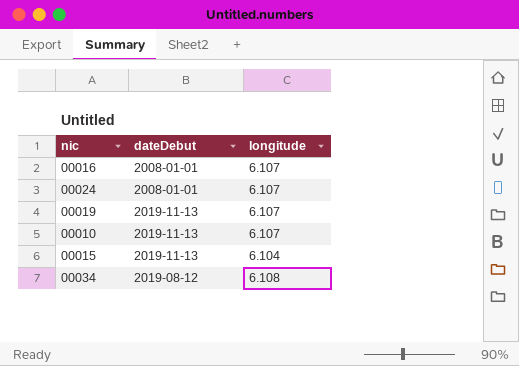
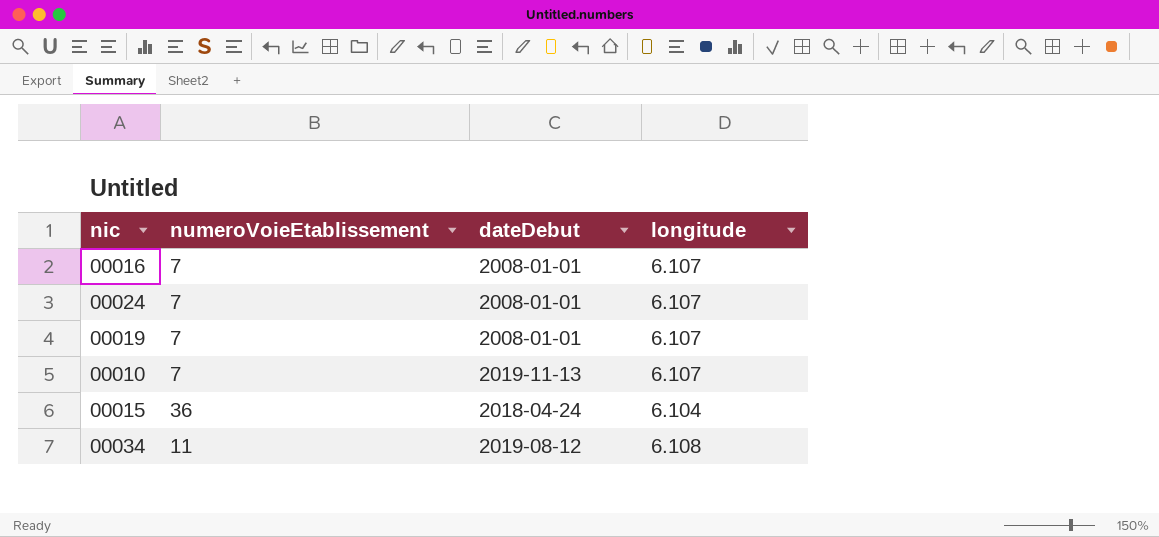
column numeroVoieEtablissement | position: none -> 2
00019 | dateDebut: 2019-11-13 -> 2008-01-01
00015 | dateDebut: 2019-11-13 -> 2018-04-24

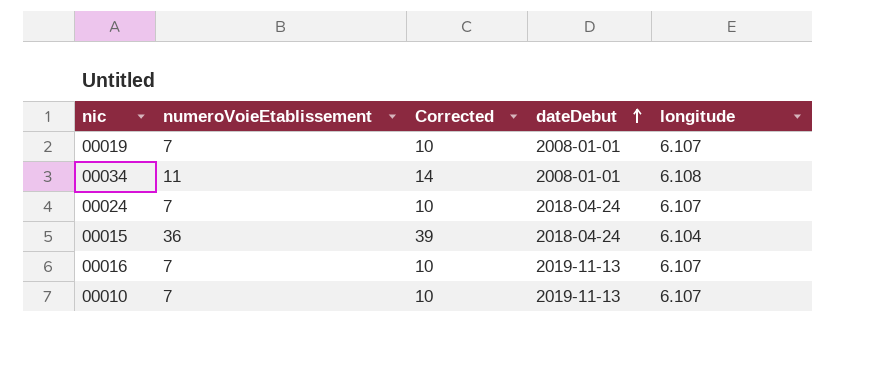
row order: none -> dateDebut ascending
column Corrected | formula: none -> [numeroVoieEtablissement] + 3
00034 | dateDebut: 2019-08-12 -> 2008-01-01
00024 | dateDebut: 2008-01-01 -> 2018-04-24
00016 | dateDebut: 2008-01-01 -> 2019-11-13

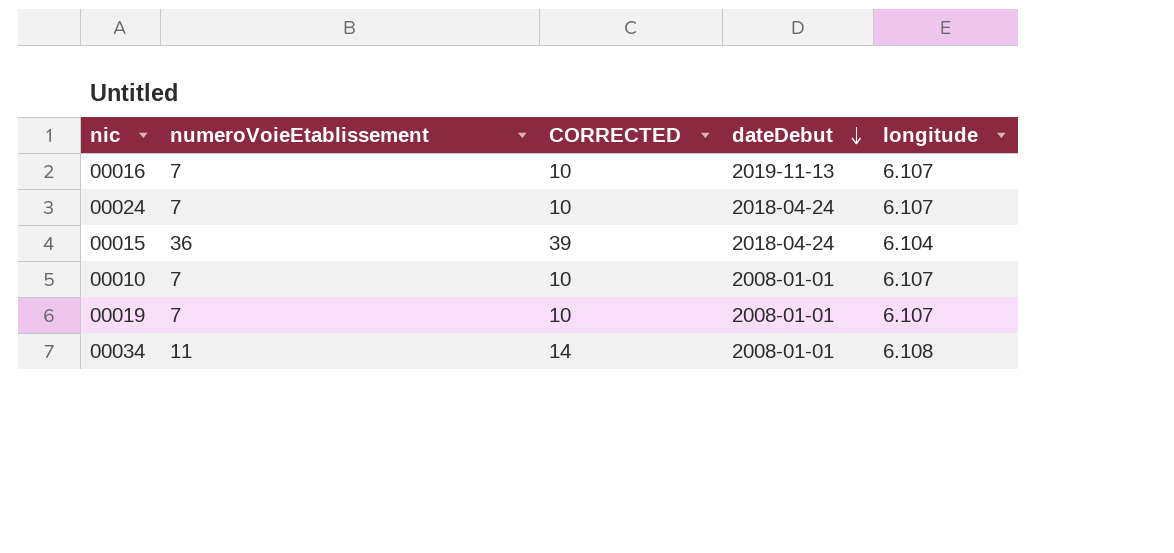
row order: dateDebut ascending -> dateDebut descending
column name: Corrected -> CORRECTED
00010 | dateDebut: 2019-11-13 -> 2008-01-01

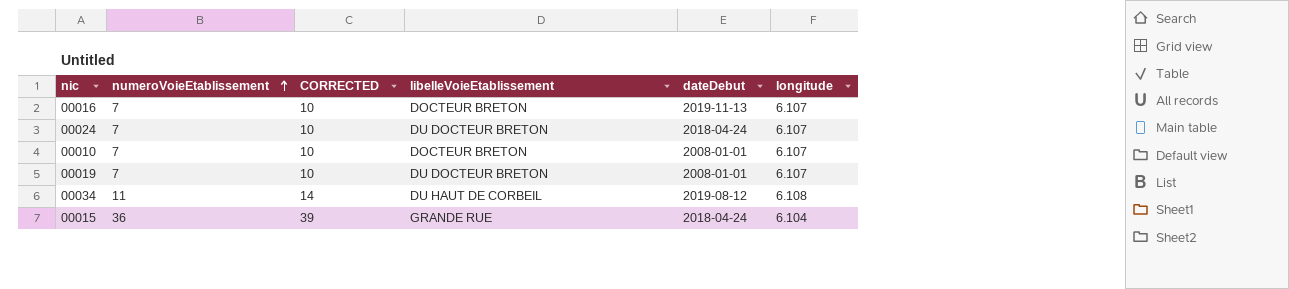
row order: dateDebut descending -> numeroVoieEtablissement ascending
column libelleVoieEtablissement | position: none -> 4
00034 | dateDebut: 2008-01-01 -> 2019-08-12

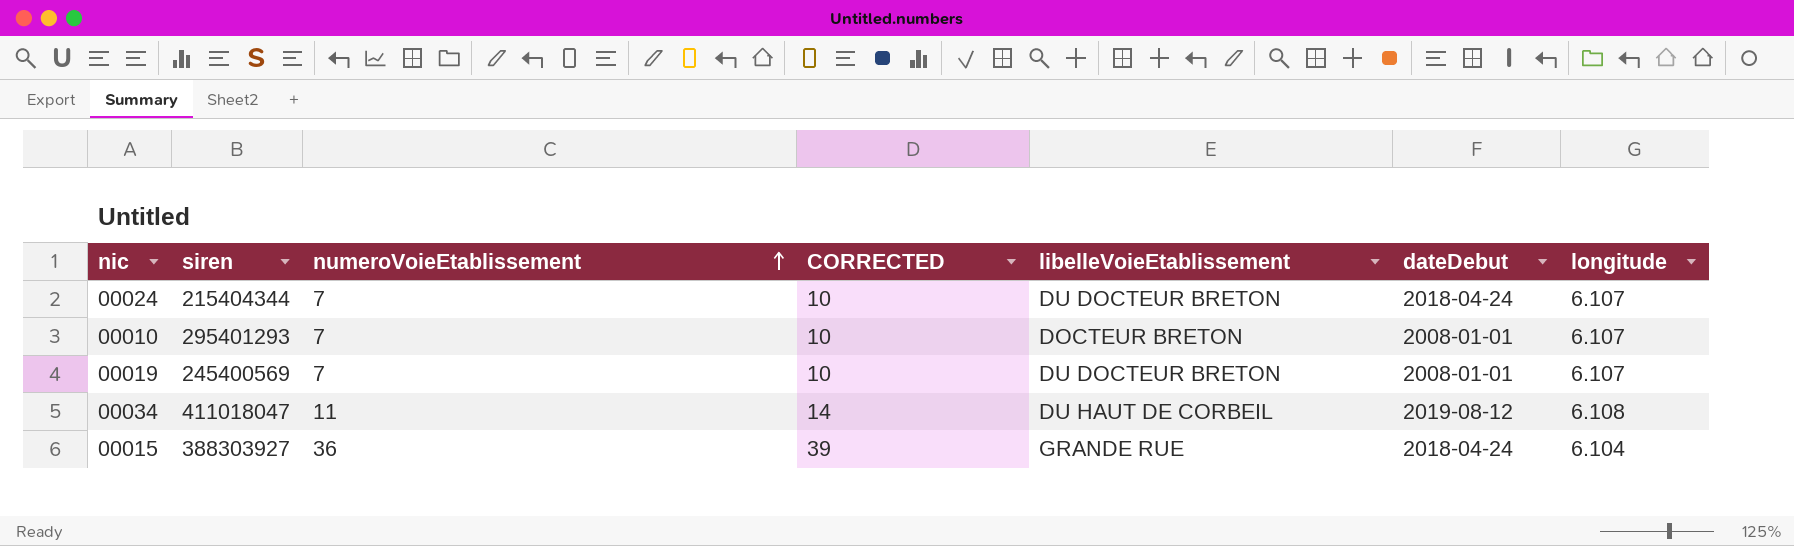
column siren | position: none -> 2
row 00016: 7 | 10 | DOCTEUR BRETON | 2019-11-13 | 6.107 -> none

